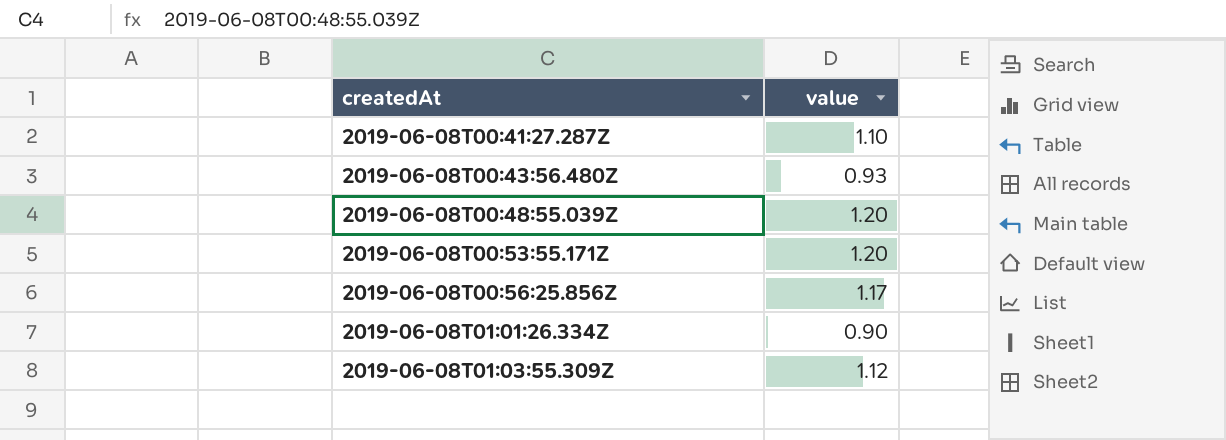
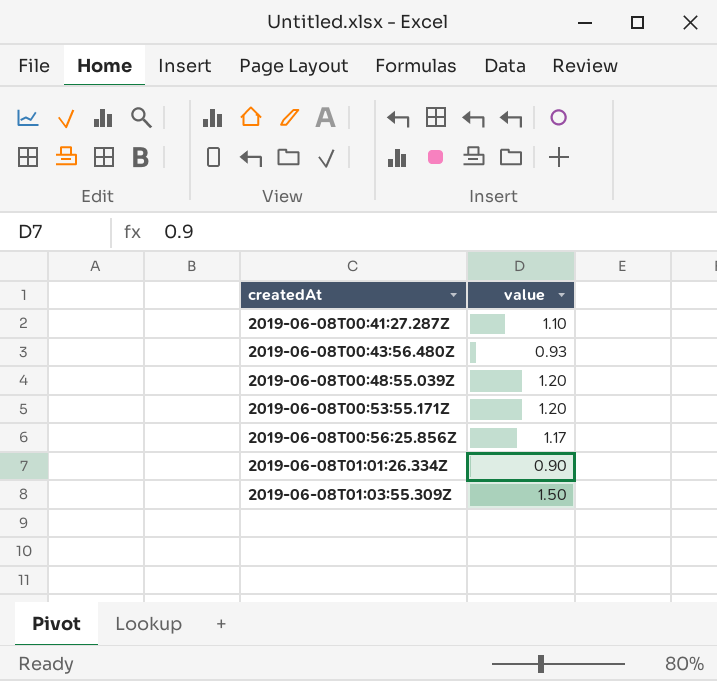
2019-06-08T01:03:55.309Z | value: 1.12 -> 1.50

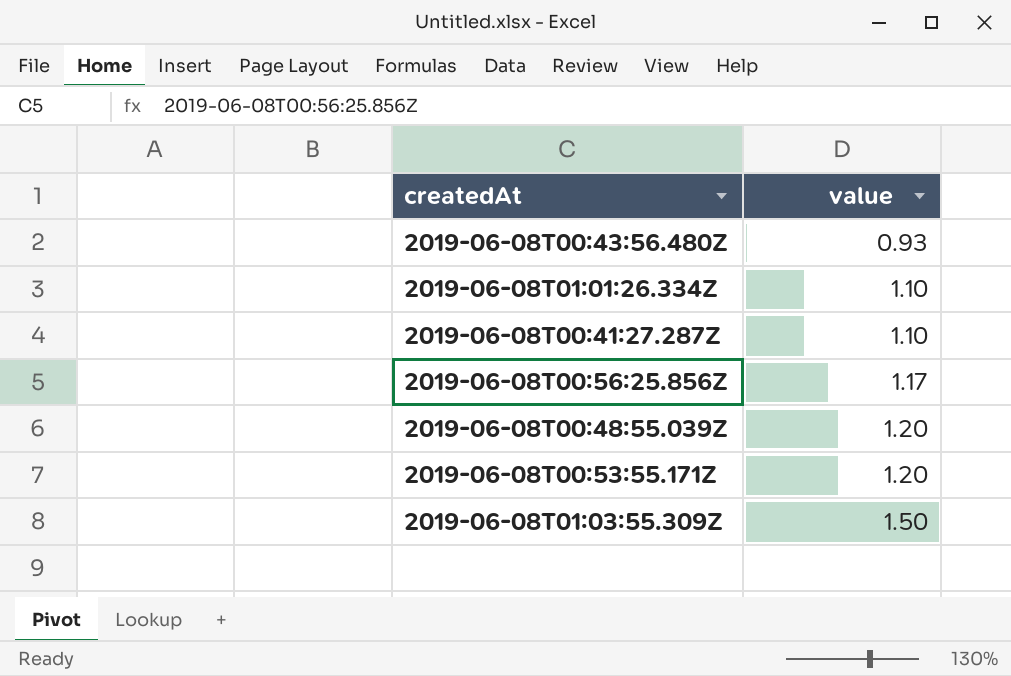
row order: createdAt ascending -> value ascending
2019-06-08T01:01:26.334Z | value: 0.90 -> 1.10

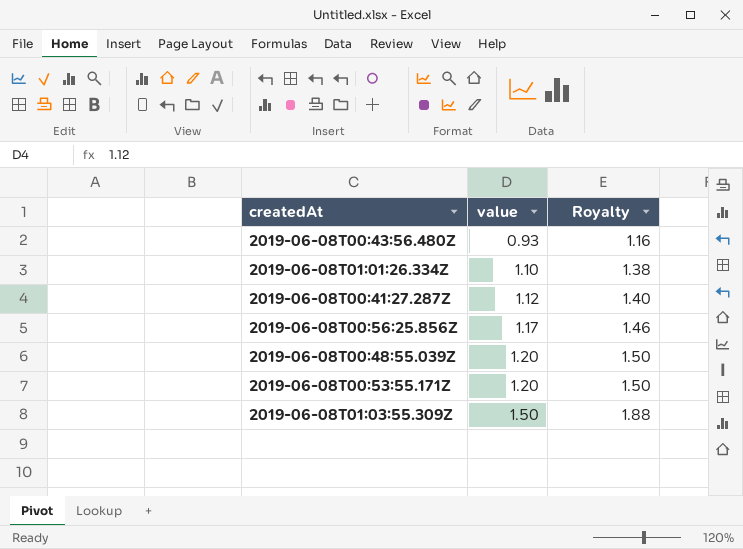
column Royalty | formula: none -> [value] * 1.25
2019-06-08T00:41:27.287Z | value: 1.10 -> 1.12

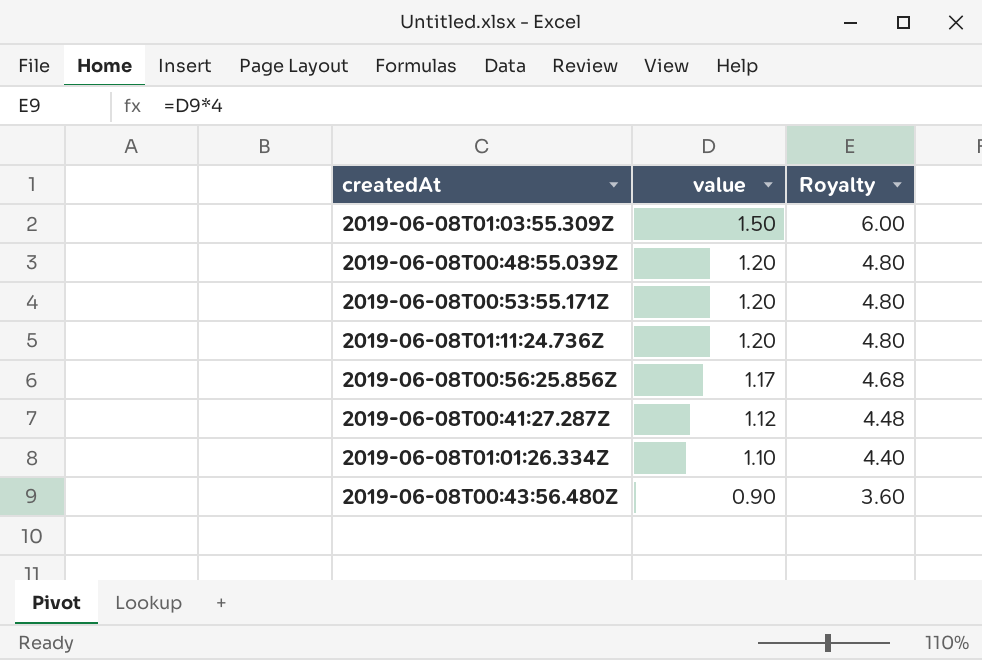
row order: value ascending -> value descending
column Royalty | formula: [value] * 1.25 -> [value] * 4
row 2019-06-08T01:11:24.736Z: none -> 1.20 | 4.80
2019-06-08T00:43:56.480Z | value: 0.93 -> 0.90

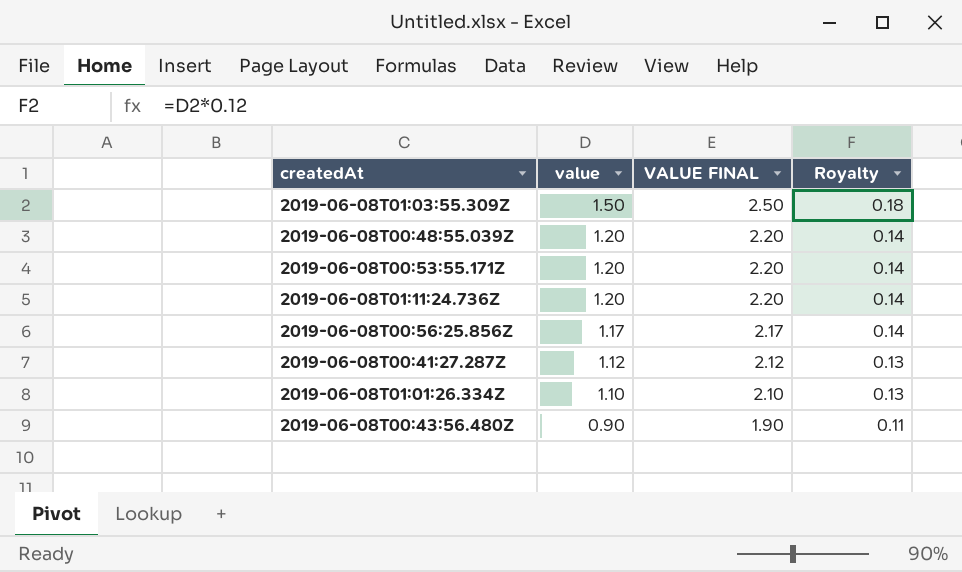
column VALUE FINAL | formula: none -> [value] + 1
column Royalty | formula: [value] * 4 -> [value] * 0.12

